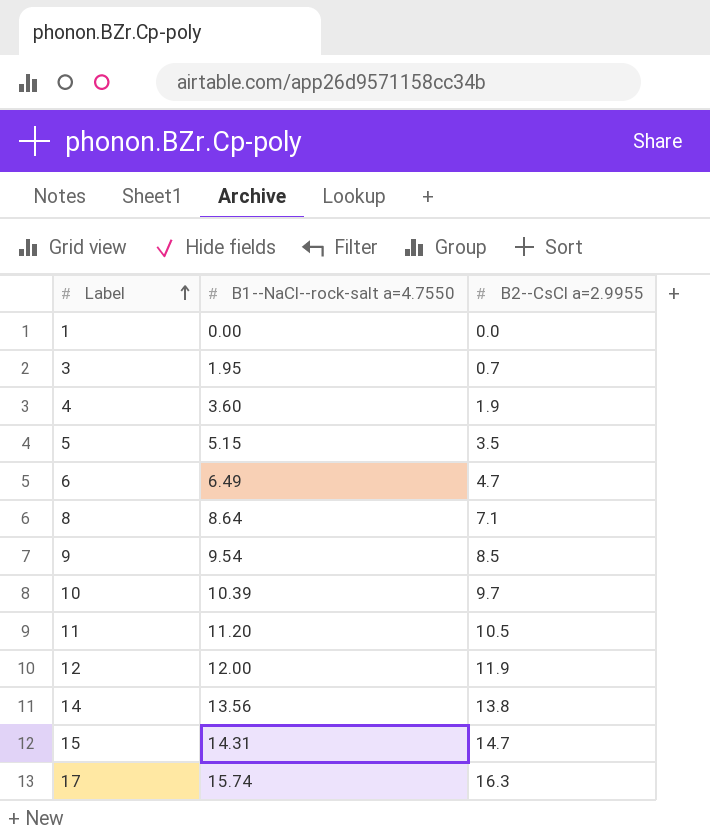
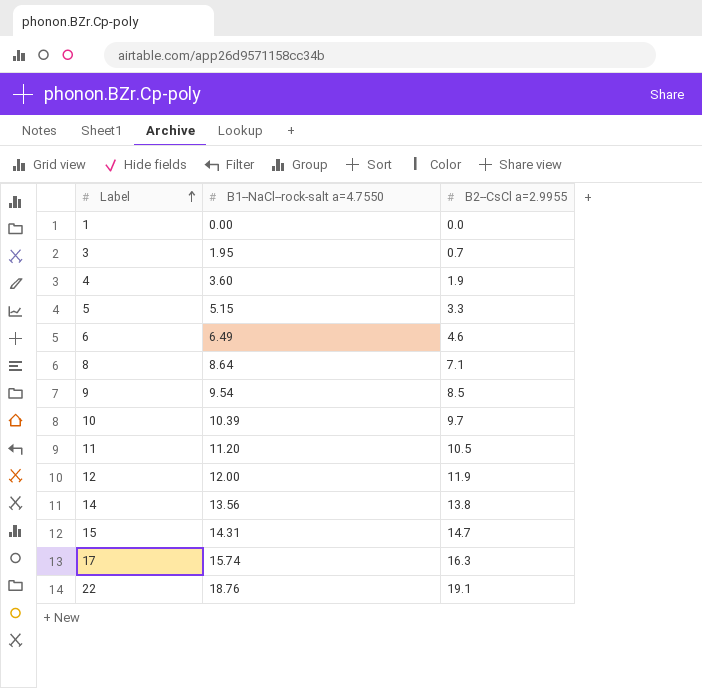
5 | B2--CsCl a=2.9955: 3.5 -> 3.3
6 | B2--CsCl a=2.9955: 4.7 -> 4.6
row 22: none -> 18.76 | 19.1

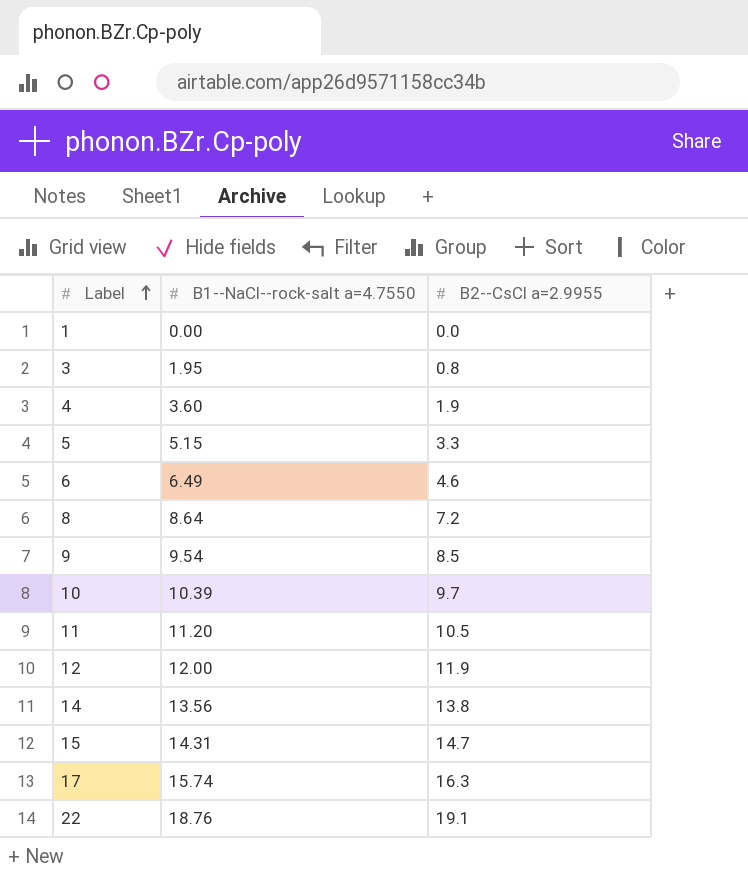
3 | B2--CsCl a=2.9955: 0.7 -> 0.8
8 | B2--CsCl a=2.9955: 7.1 -> 7.2

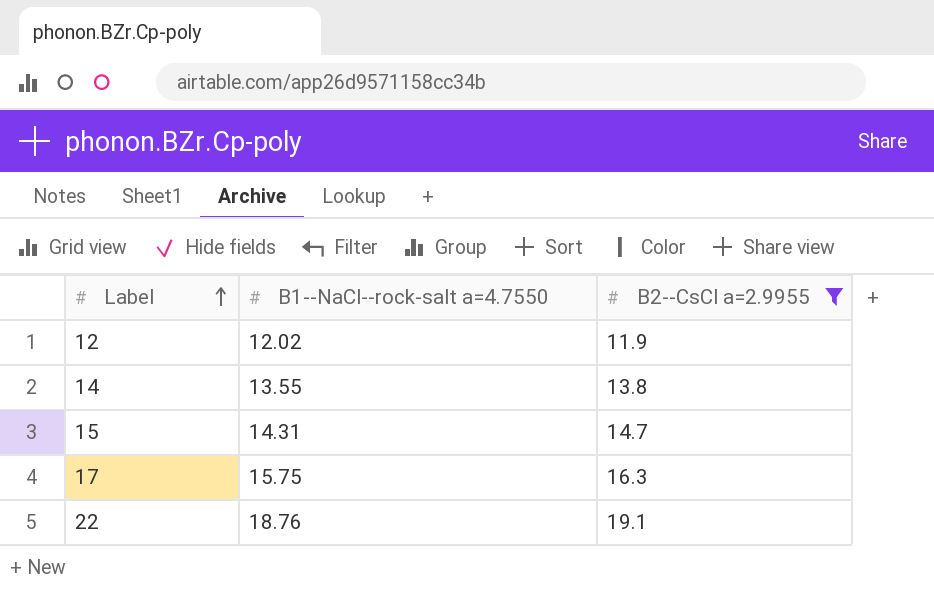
filter: none -> B2--CsCl a=2.9955 >= 11.9
12 | B1--NaCl--rock-salt a=4.7550: 12.00 -> 12.02
14 | B1--NaCl--rock-salt a=4.7550: 13.56 -> 13.55
17 | B1--NaCl--rock-salt a=4.7550: 15.74 -> 15.75

